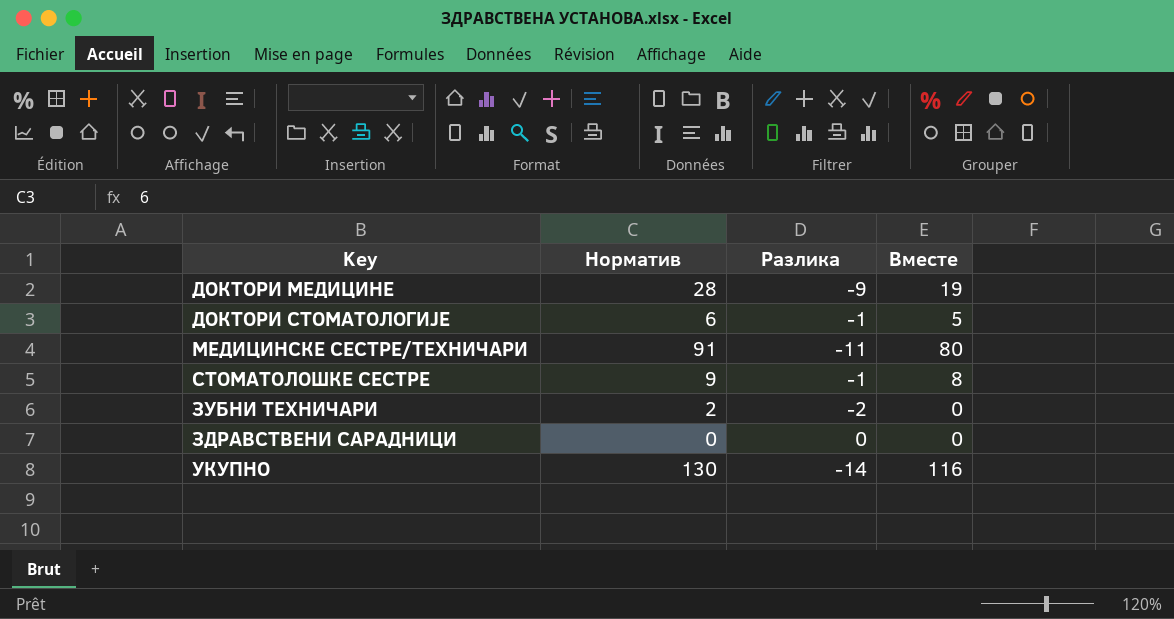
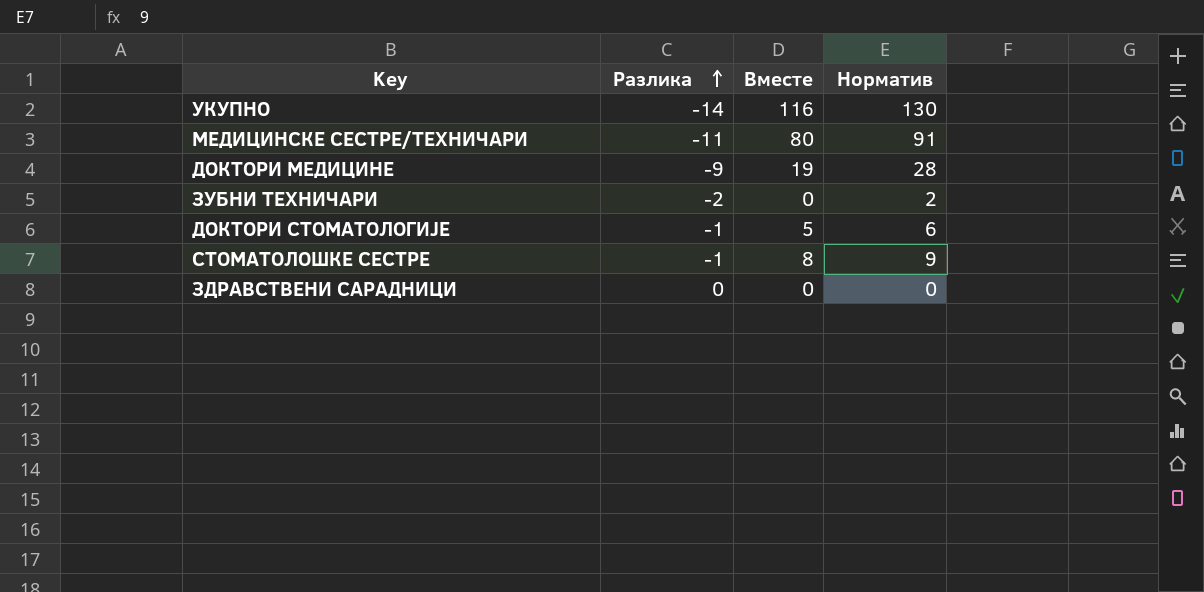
row order: none -> Разлика ascending
column Норматив | position: 2 -> 4

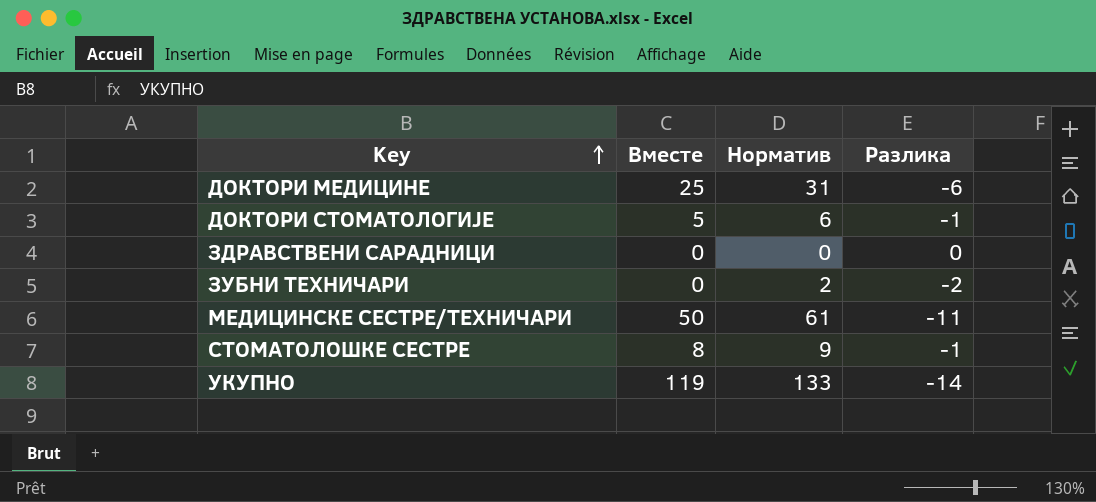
row order: Разлика ascending -> Key ascending
column Разлика | position: 2 -> 4
ДОКТОРИ МЕДИЦИНЕ | Вместе: 19 -> 25
ДОКТОРИ МЕДИЦИНЕ | Норматив: 28 -> 31
ДОКТОРИ МЕДИЦИНЕ | Разлика: -9 -> -6
МЕДИЦИНСКЕ СЕСТРЕ/ТЕХНИЧАРИ | Вместе: 80 -> 50
МЕДИЦИНСКЕ СЕСТРЕ/ТЕХНИЧАРИ | Норматив: 91 -> 61
УКУПНО | Вместе: 116 -> 119
УКУПНО | Норматив: 130 -> 133

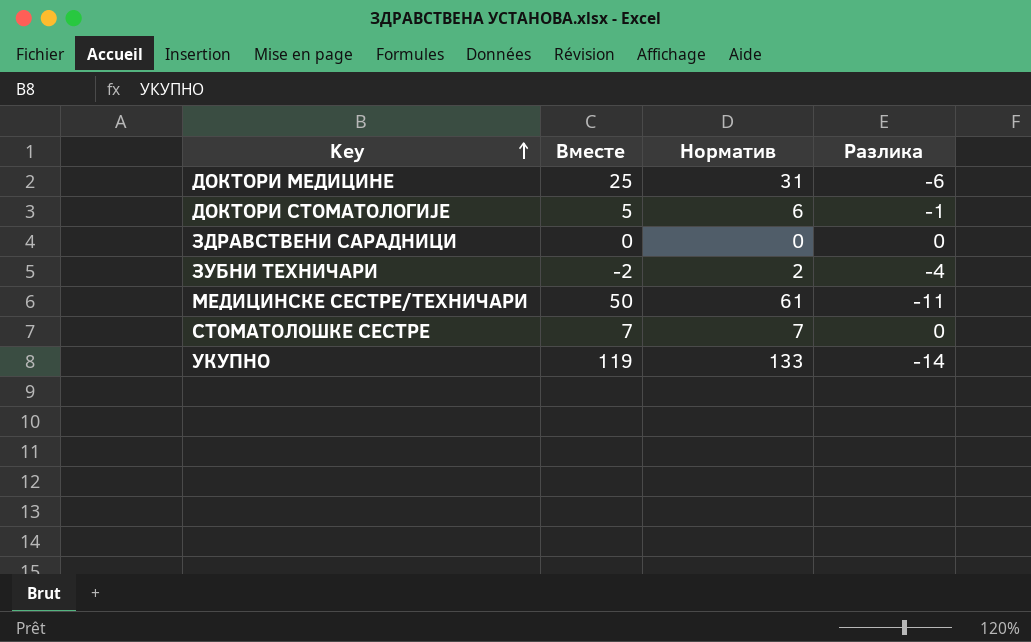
ЗУБНИ ТЕХНИЧАРИ | Вместе: 0 -> -2
ЗУБНИ ТЕХНИЧАРИ | Разлика: -2 -> -4
СТОМАТОЛОШКЕ СЕСТРЕ | Вместе: 8 -> 7
СТОМАТОЛОШКЕ СЕСТРЕ | Норматив: 9 -> 7
СТОМАТОЛОШКЕ СЕСТРЕ | Разлика: -1 -> 0

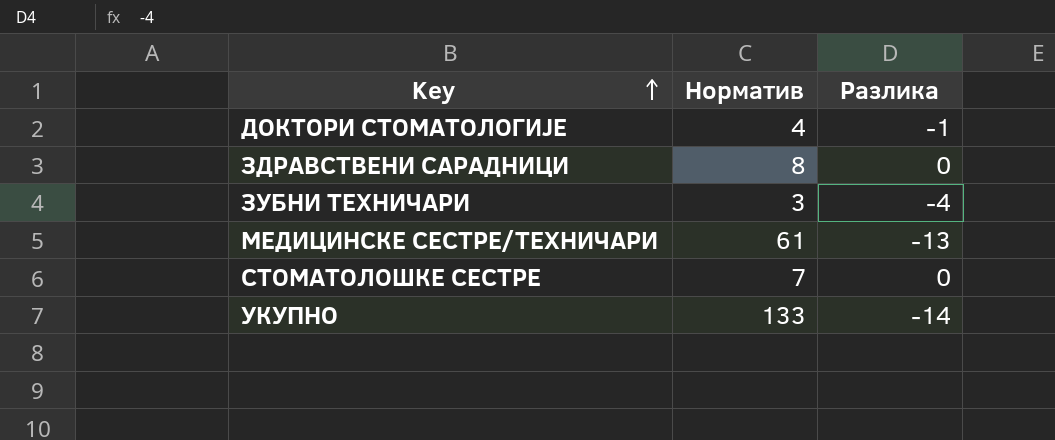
column Вместе | formula: [Норматив] + [Разлика] -> none
row ДОКТОРИ МЕДИЦИНЕ: 25 | 31 | -6 -> none
ДОКТОРИ СТОМАТОЛОГИЈЕ | Норматив: 6 -> 4
ЗДРАВСТВЕНИ САРАДНИЦИ | Норматив: 0 -> 8
ЗУБНИ ТЕХНИЧАРИ | Норматив: 2 -> 3
МЕДИЦИНСКЕ СЕСТРЕ/ТЕХНИЧАРИ | Разлика: -11 -> -13

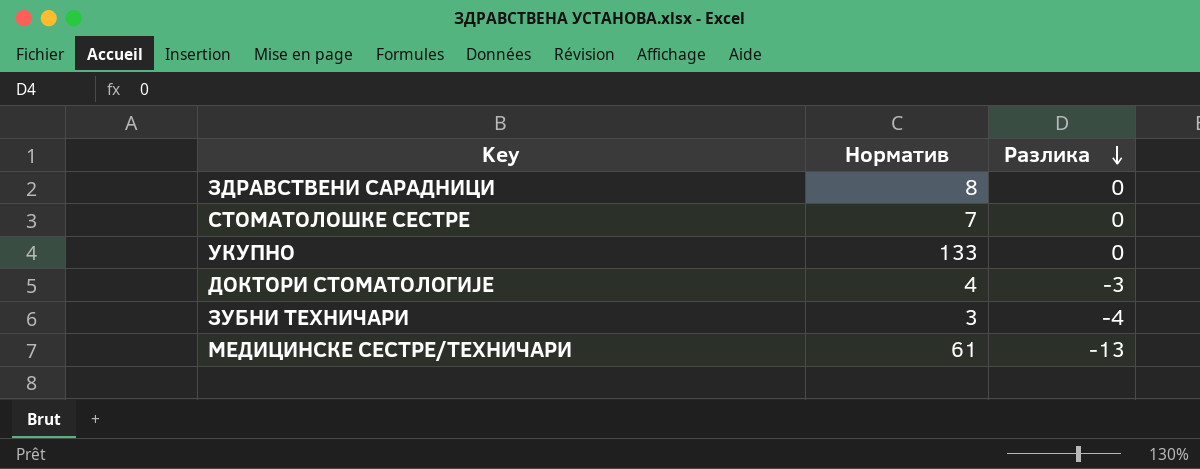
row order: Key ascending -> Разлика descending
УКУПНО | Разлика: -14 -> 0
ДОКТОРИ СТОМАТОЛОГИЈЕ | Разлика: -1 -> -3

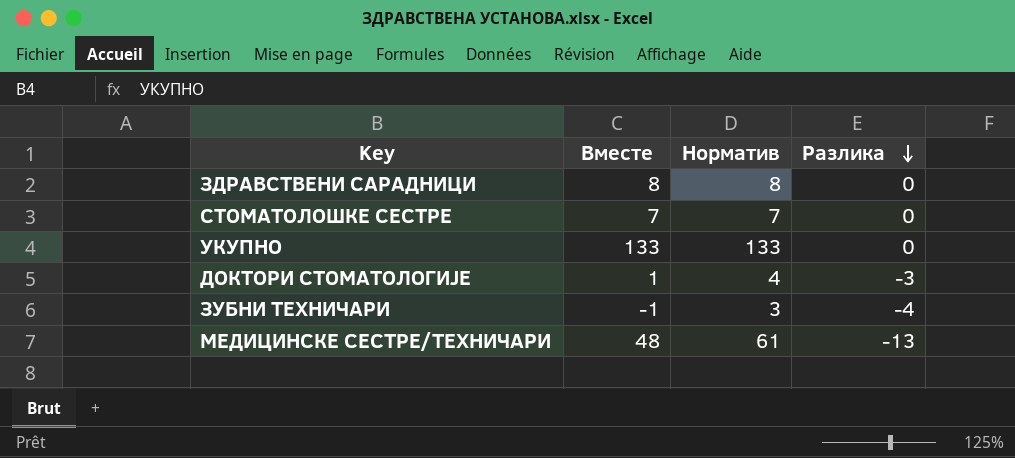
column Вместе | formula: none -> [Норматив] + [Разлика]

